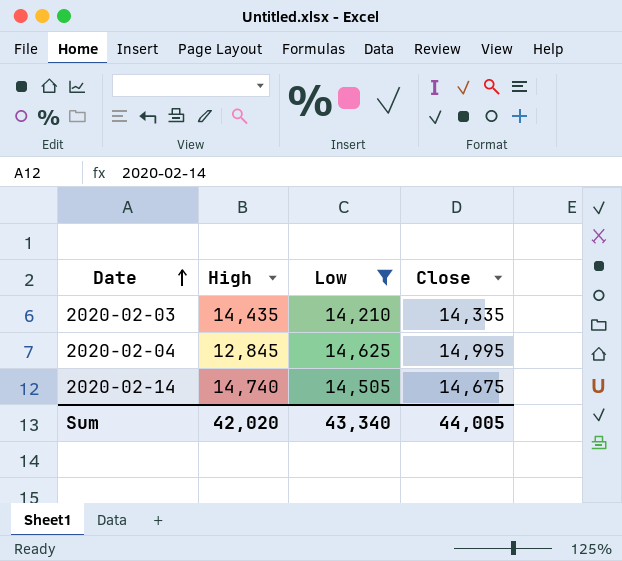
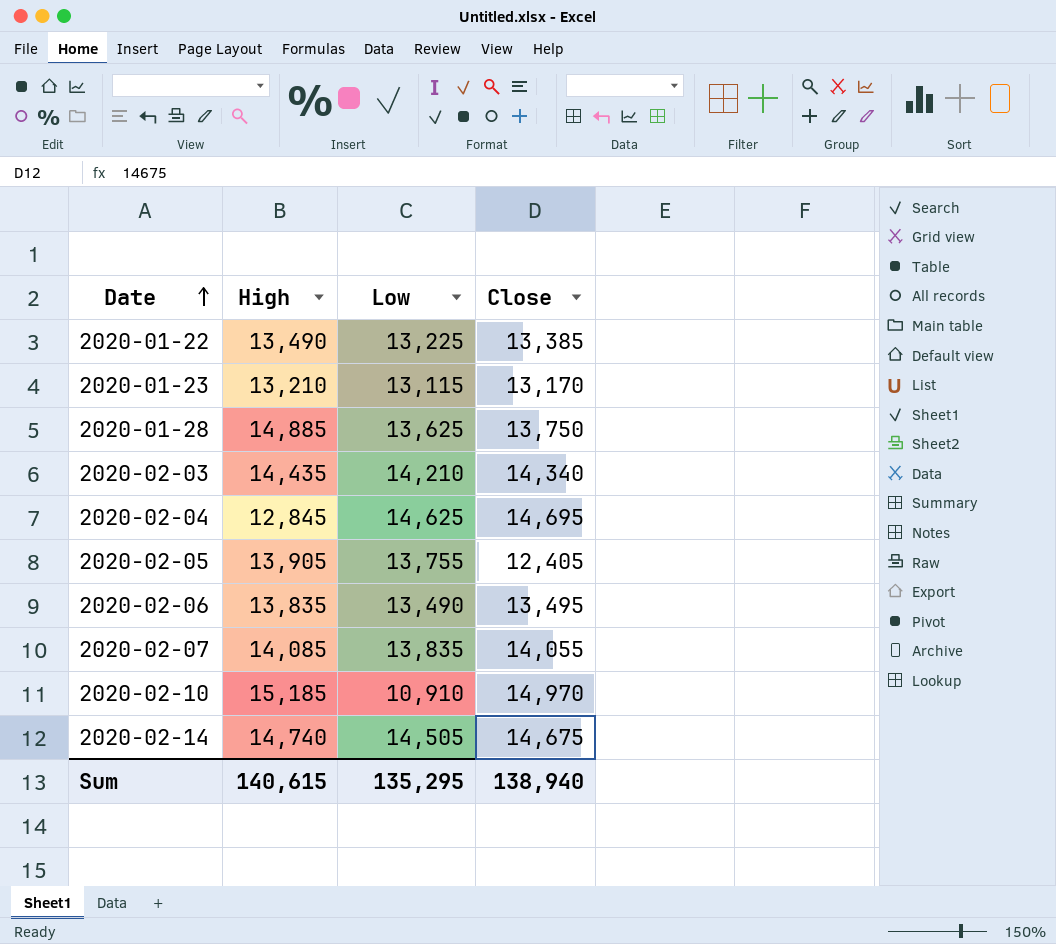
filter: Low >= 14,210 -> none
2020-02-03 | Close: 14,335 -> 14,340
2020-02-04 | Close: 14,995 -> 14,695
Sum | High: 42,020 -> 140,615
Sum | Low: 43,340 -> 135,295
Sum | Close: 44,005 -> 138,940

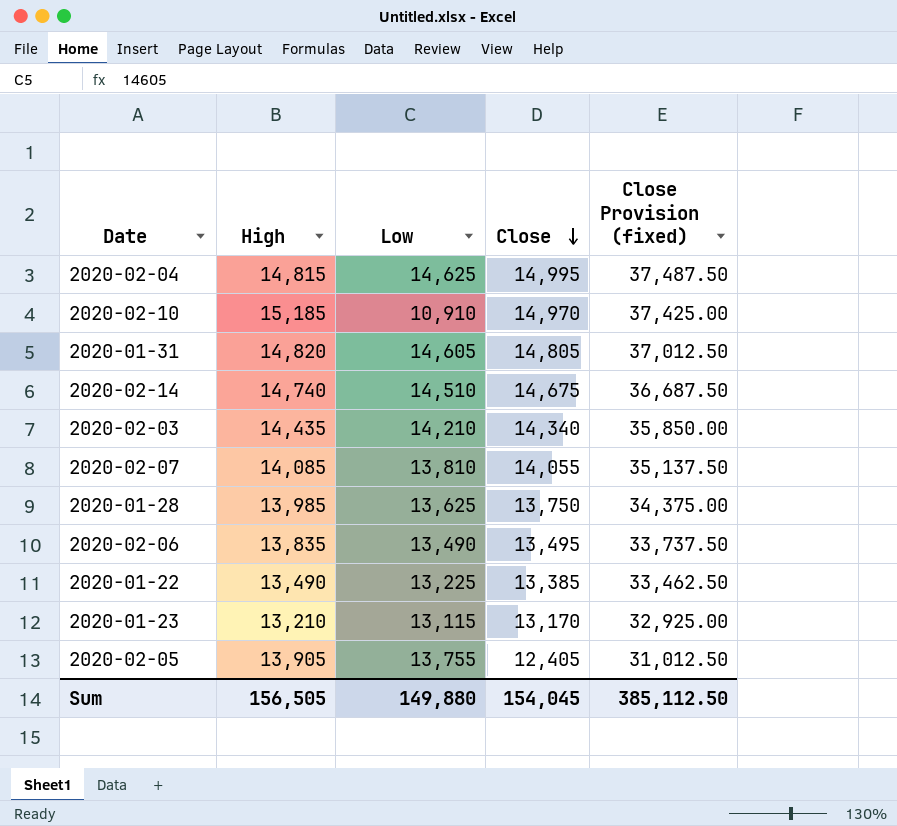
row order: Date ascending -> Close descending
column Close Provision (fixed) | formula: none -> [Close] * 2.5
2020-02-04 | High: 12,845 -> 14,815
2020-02-04 | Close: 14,695 -> 14,995
row 2020-01-31: none -> 14,820 | 14,605 | 14,805 | 37,012.50
2020-02-14 | Low: 14,505 -> 14,510
2020-02-07 | Low: 13,835 -> 13,810
2020-01-28 | High: 14,885 -> 13,985
Sum | High: 140,615 -> 156,505
Sum | Low: 135,295 -> 149,880
Sum | Close: 138,940 -> 154,045

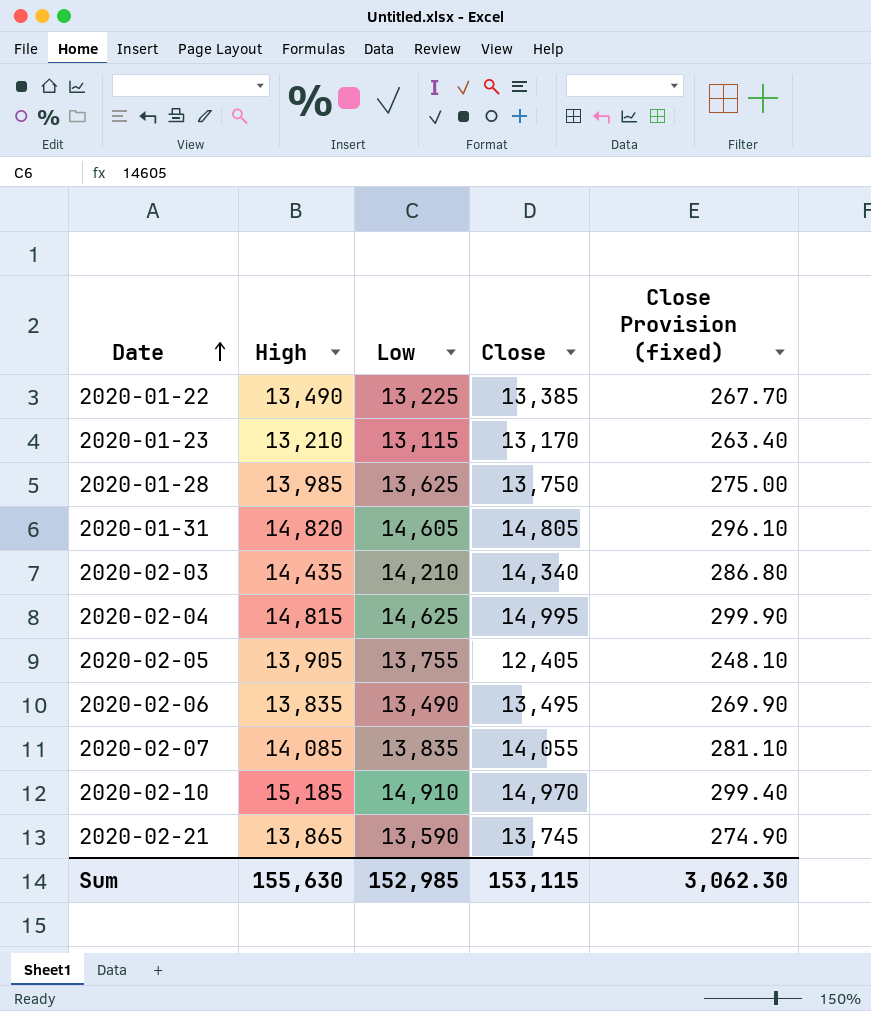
row order: Close descending -> Date ascending
column Close Provision (fixed) | formula: [Close] * 2.5 -> [Close] * 0.02
row 2020-02-14: 14,740 | 14,510 | 14,675 | 36,687.50 -> none
2020-02-07 | Low: 13,810 -> 13,835
2020-02-10 | Low: 10,910 -> 14,910
row 2020-02-21: none -> 13,865 | 13,590 | 13,745 | 274.90
Sum | High: 156,505 -> 155,630
Sum | Low: 149,880 -> 152,985
Sum | Close: 154,045 -> 153,115
Sum | Close Provision (fixed): 385,112.50 -> 3,062.30

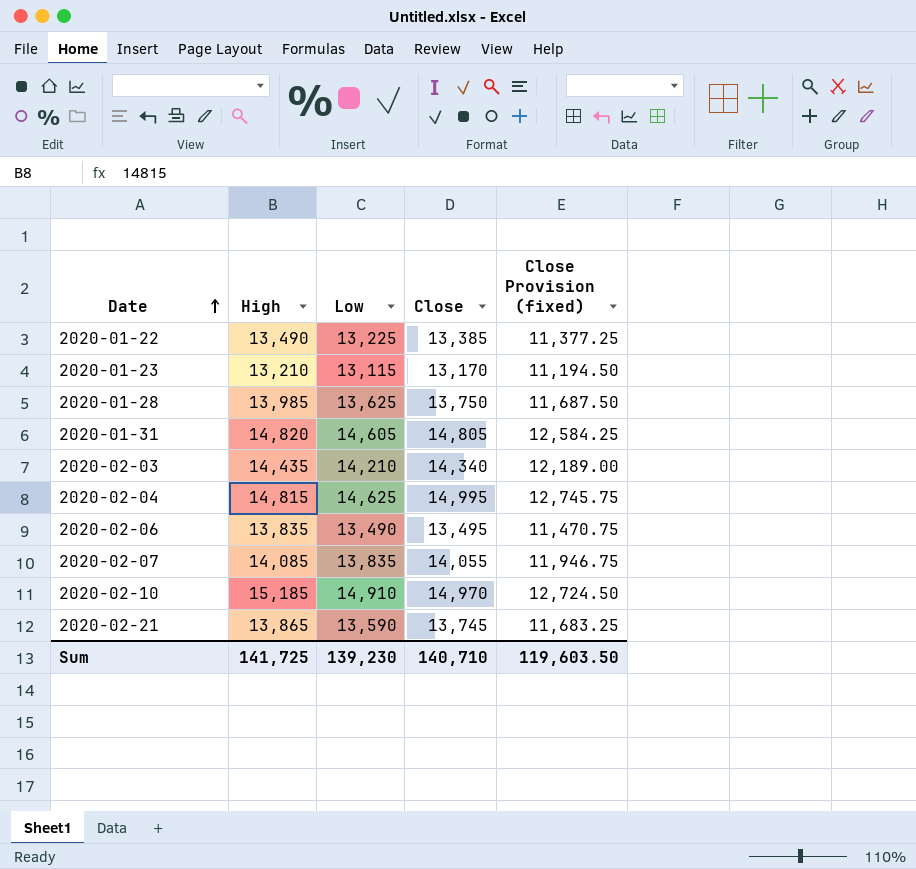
column Close Provision (fixed) | formula: [Close] * 0.02 -> [Close] * 0.85
row 2020-02-05: 13,905 | 13,755 | 12,405 | 248.10 -> none
Sum | High: 155,630 -> 141,725
Sum | Low: 152,985 -> 139,230
Sum | Close: 153,115 -> 140,710
Sum | Close Provision (fixed): 3,062.30 -> 119,603.50

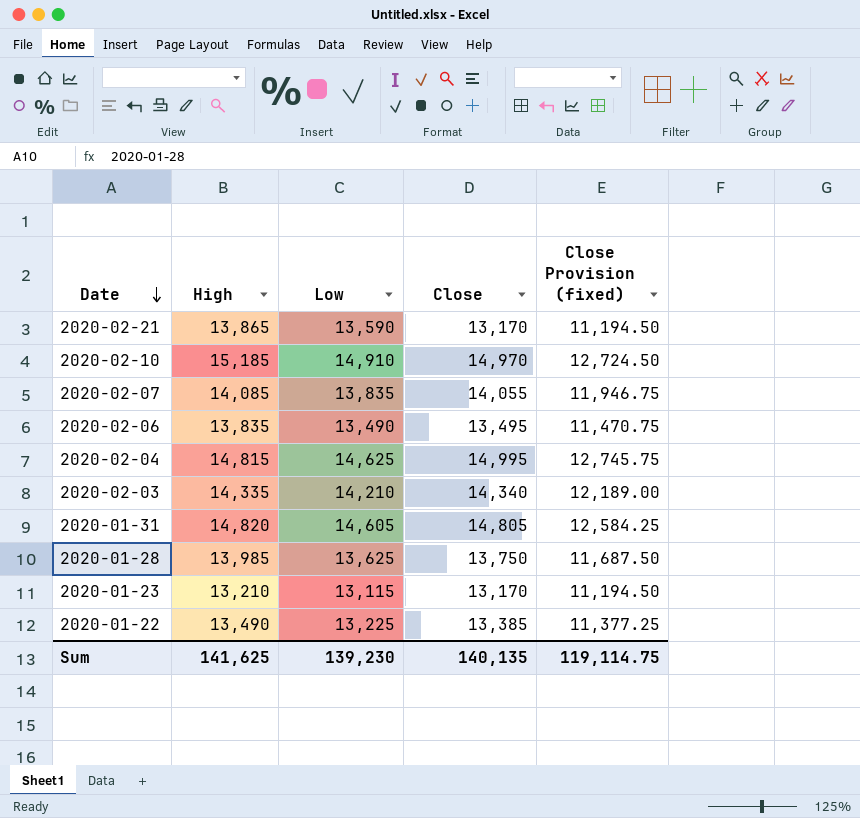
row order: Date ascending -> Date descending
2020-02-21 | Close: 13,745 -> 13,170
2020-02-21 | Close Provision (fixed): 11,683.25 -> 11,194.50
2020-02-03 | High: 14,435 -> 14,335
Sum | High: 141,725 -> 141,625
Sum | Close: 140,710 -> 140,135
Sum | Close Provision (fixed): 119,603.50 -> 119,114.75

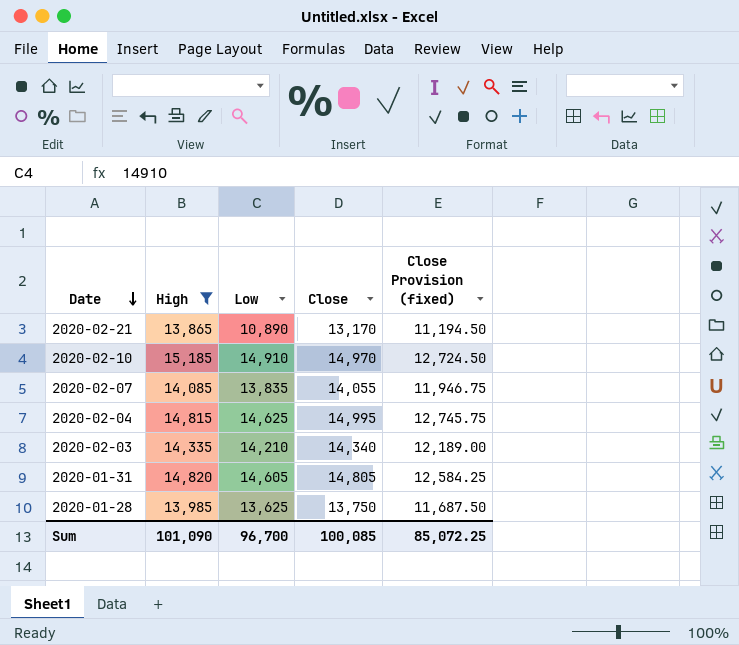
filter: none -> High >= 13,865
2020-02-21 | Low: 13,590 -> 10,890
Sum | High: 141,625 -> 101,090
Sum | Low: 139,230 -> 96,700
Sum | Close: 140,135 -> 100,085
Sum | Close Provision (fixed): 119,114.75 -> 85,072.25

